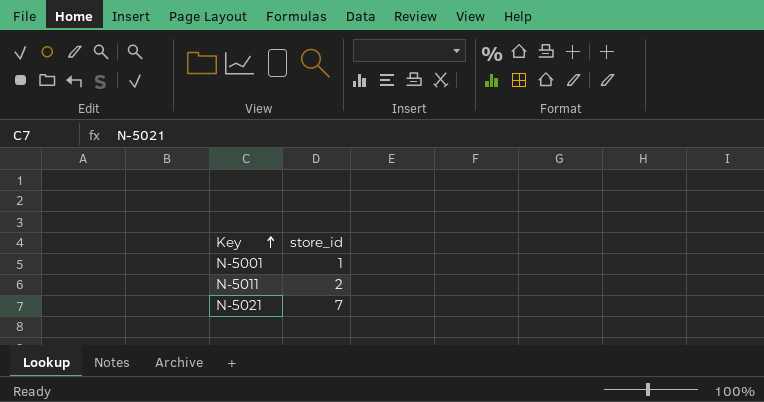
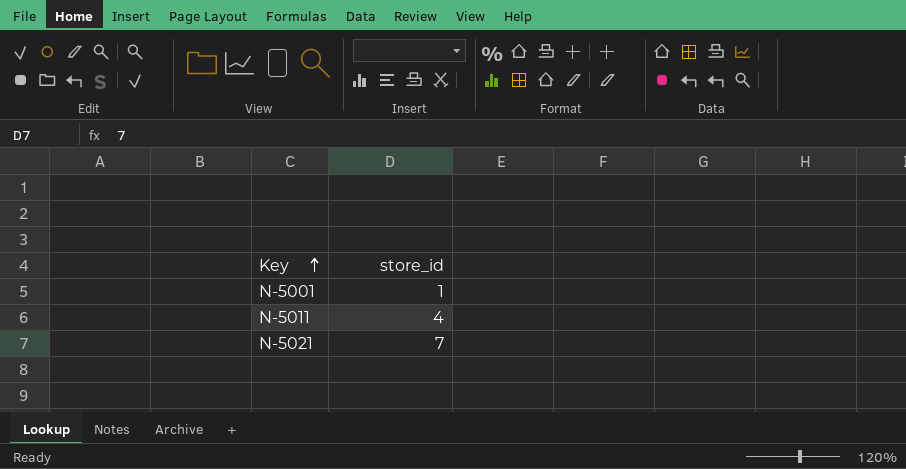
N-5011 | store_id: 2 -> 4

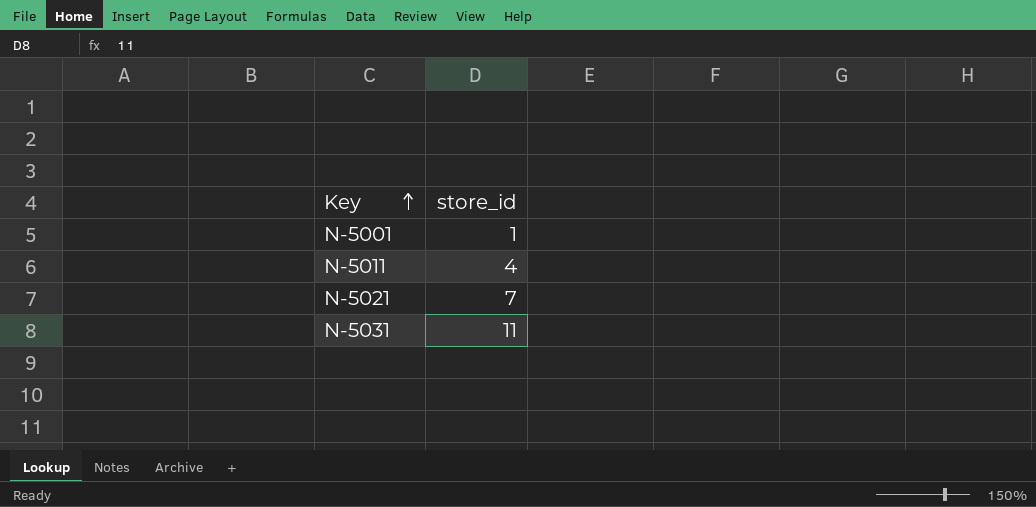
row N-5031: none -> 11

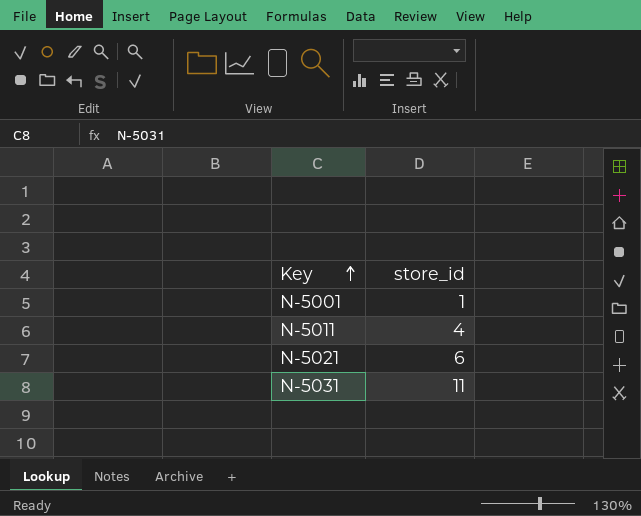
N-5021 | store_id: 7 -> 6

